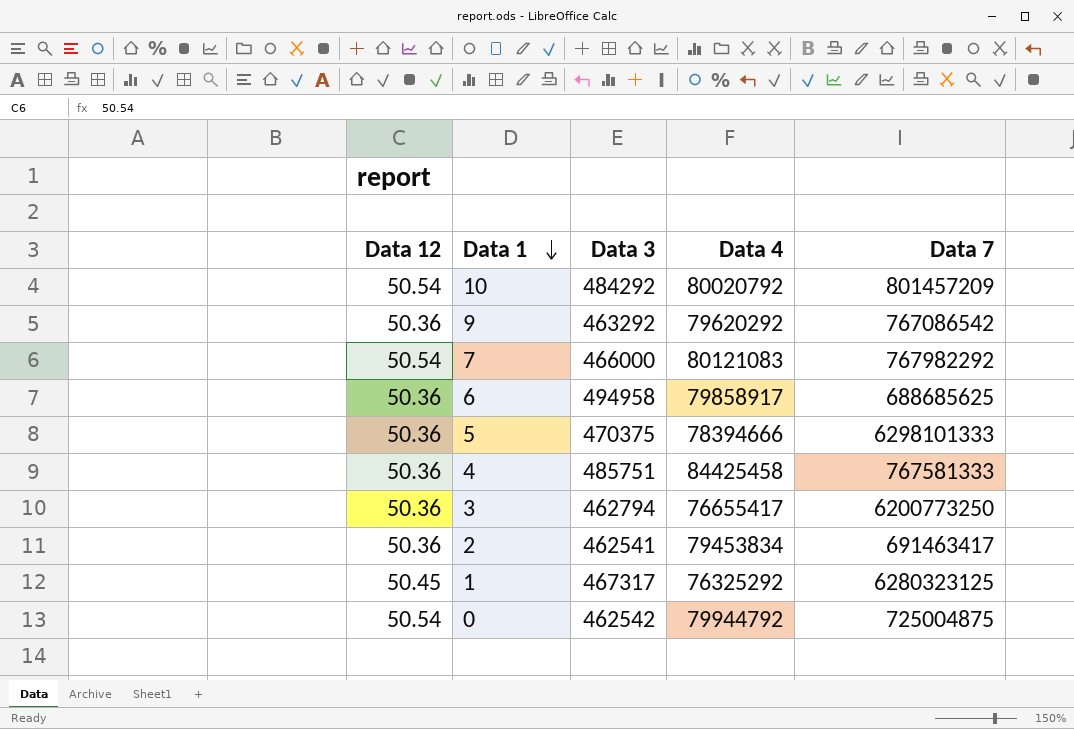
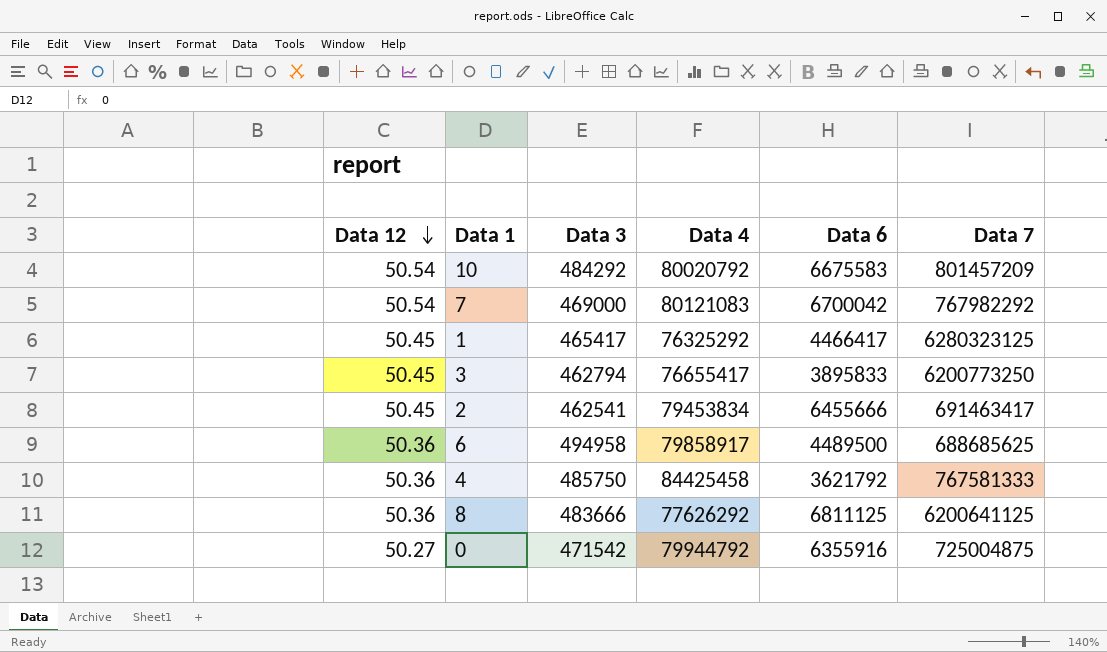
row order: Data 1 descending -> Data 12 descending
column Data 6 | position: none -> 5
row 9: 50.36 | 463292 | 79620292 | 767086542 -> none
row 5: 50.36 | 470375 | 78394666 | 6298101333 -> none
7 | Data 3: 466000 -> 469000
1 | Data 3: 467317 -> 465417
3 | Data 12: 50.36 -> 50.45
2 | Data 12: 50.36 -> 50.45
4 | Data 3: 485751 -> 485750
row 8: none -> 50.36 | 483666 | 77626292 | 6811125 | 6200641125
0 | Data 12: 50.54 -> 50.27
0 | Data 3: 462542 -> 471542

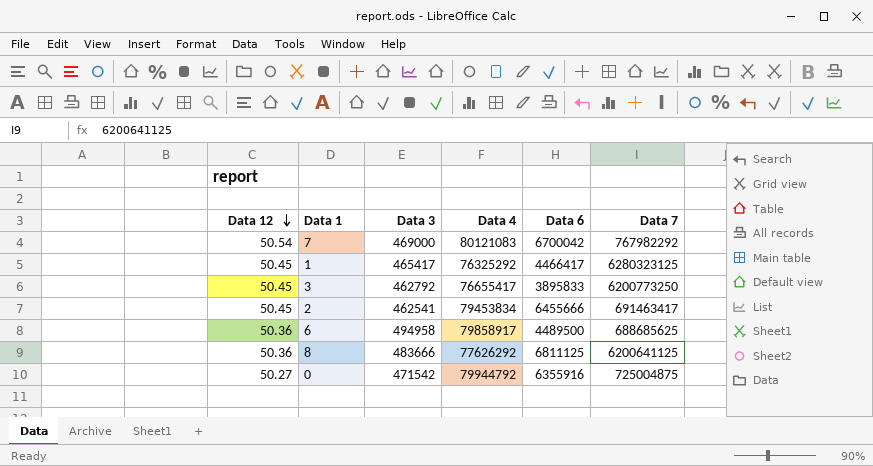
row 10: 50.54 | 484292 | 80020792 | 6675583 | 801457209 -> none
row 4: 50.36 | 485750 | 84425458 | 3621792 | 767581333 -> none
3 | Data 3: 462794 -> 462792

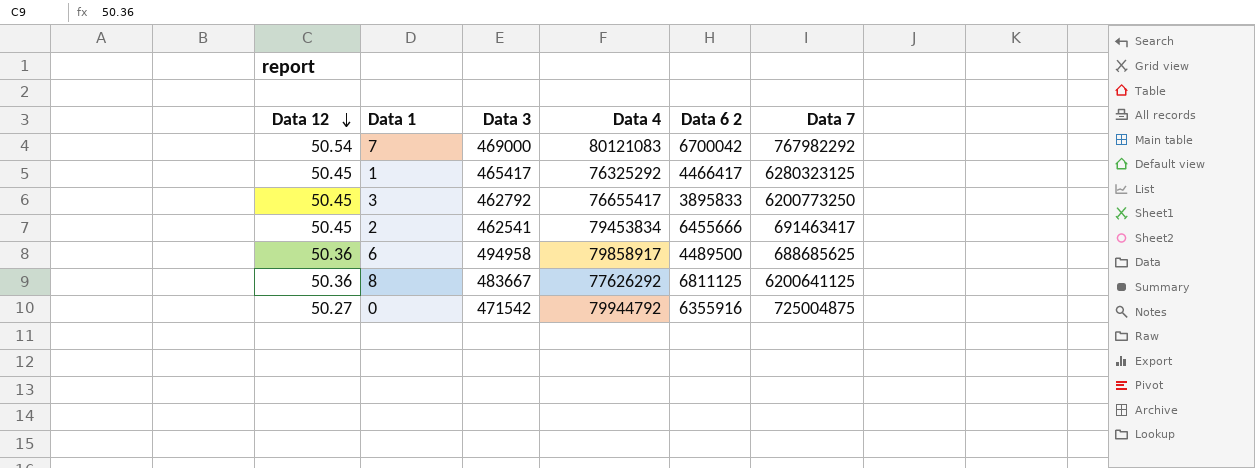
column name: Data 6 -> Data 6 2
8 | Data 3: 483666 -> 483667

